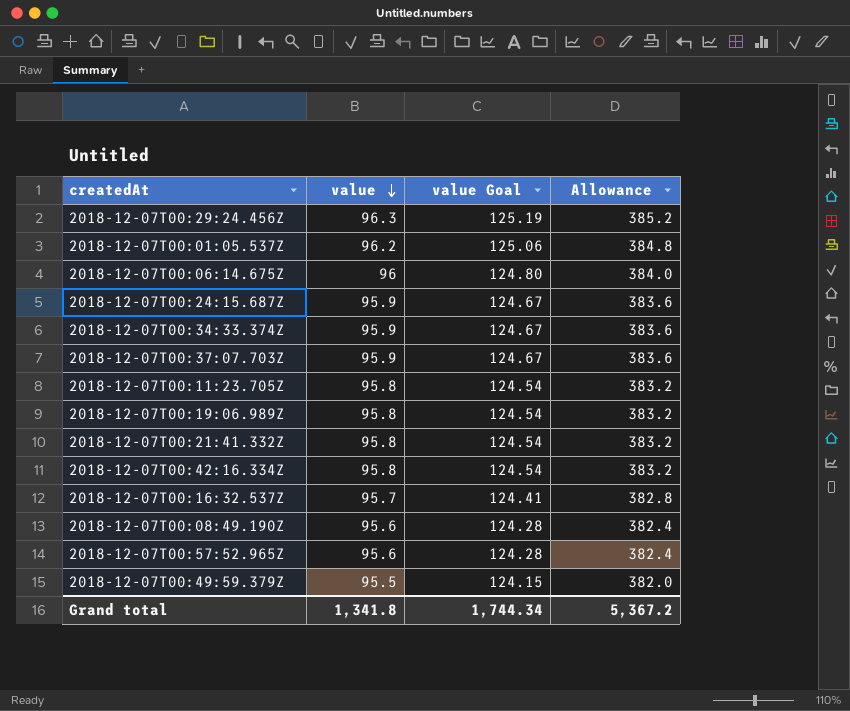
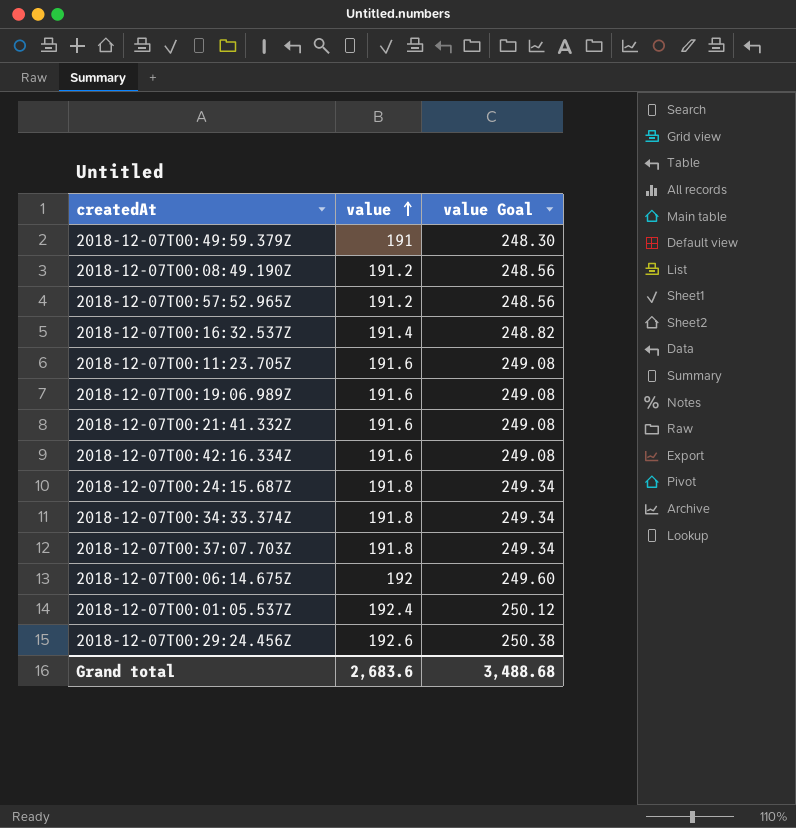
row order: value descending -> value ascending
column Allowance | formula: [value] * 4 -> none
2018-12-07T00:49:59.379Z | value: 95.5 -> 191
2018-12-07T00:49:59.379Z | value Goal: 124.15 -> 248.30
2018-12-07T00:08:49.190Z | value: 95.6 -> 191.2
2018-12-07T00:08:49.190Z | value Goal: 124.28 -> 248.56
2018-12-07T00:57:52.965Z | value: 95.6 -> 191.2
2018-12-07T00:57:52.965Z | value Goal: 124.28 -> 248.56
2018-12-07T00:16:32.537Z | value: 95.7 -> 191.4
2018-12-07T00:16:32.537Z | value Goal: 124.41 -> 248.82
2018-12-07T00:11:23.705Z | value: 95.8 -> 191.6
2018-12-07T00:11:23.705Z | value Goal: 124.54 -> 249.08
2018-12-07T00:19:06.989Z | value: 95.8 -> 191.6
2018-12-07T00:19:06.989Z | value Goal: 124.54 -> 249.08
2018-12-07T00:21:41.332Z | value: 95.8 -> 191.6
2018-12-07T00:21:41.332Z | value Goal: 124.54 -> 249.08
2018-12-07T00:42:16.334Z | value: 95.8 -> 191.6
2018-12-07T00:42:16.334Z | value Goal: 124.54 -> 249.08
2018-12-07T00:24:15.687Z | value: 95.9 -> 191.8
2018-12-07T00:24:15.687Z | value Goal: 124.67 -> 249.34
2018-12-07T00:34:33.374Z | value: 95.9 -> 191.8
2018-12-07T00:34:33.374Z | value Goal: 124.67 -> 249.34
2018-12-07T00:37:07.703Z | value: 95.9 -> 191.8
2018-12-07T00:37:07.703Z | value Goal: 124.67 -> 249.34
2018-12-07T00:06:14.675Z | value: 96 -> 192
2018-12-07T00:06:14.675Z | value Goal: 124.80 -> 249.60
2018-12-07T00:01:05.537Z | value: 96.2 -> 192.4
2018-12-07T00:01:05.537Z | value Goal: 125.06 -> 250.12
2018-12-07T00:29:24.456Z | value: 96.3 -> 192.6
2018-12-07T00:29:24.456Z | value Goal: 125.19 -> 250.38
Grand total | value: 1,341.8 -> 2,683.6
Grand total | value Goal: 1,744.34 -> 3,488.68

